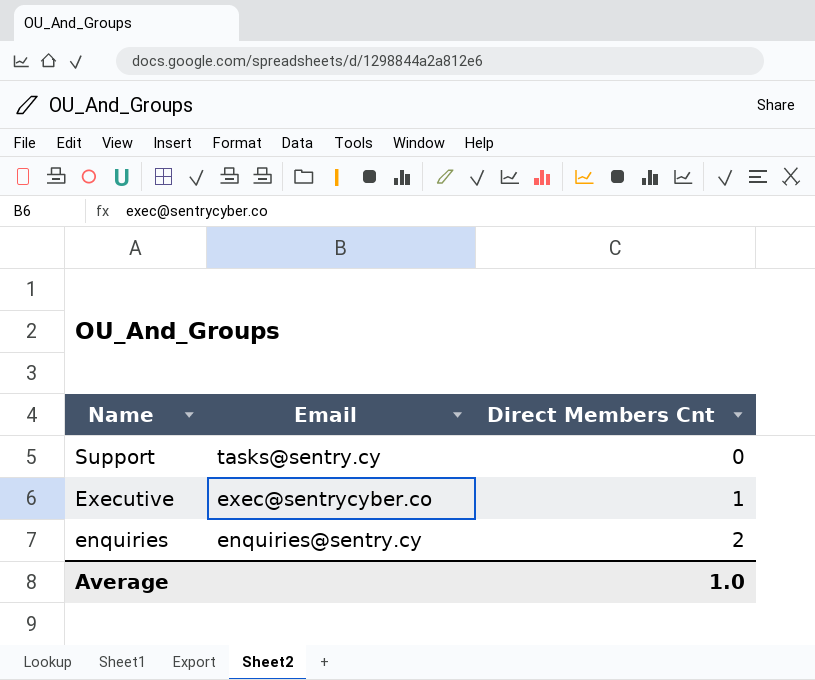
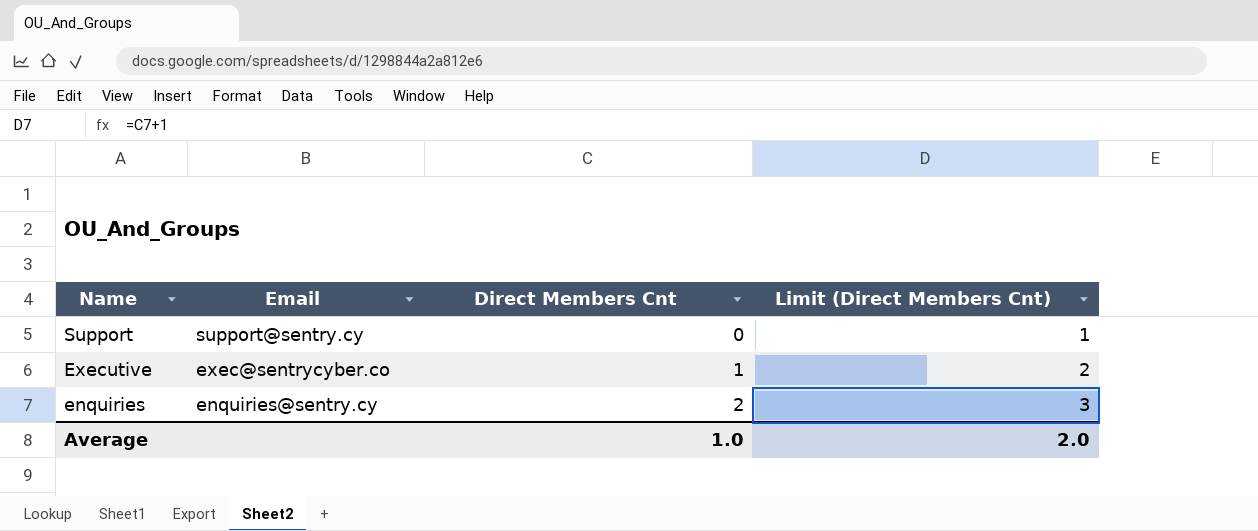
column Limit (Direct Members Cnt) | formula: none -> [Direct Members Cnt] + 1
Support | Email: tasks@sentry.cy -> support@sentry.cy

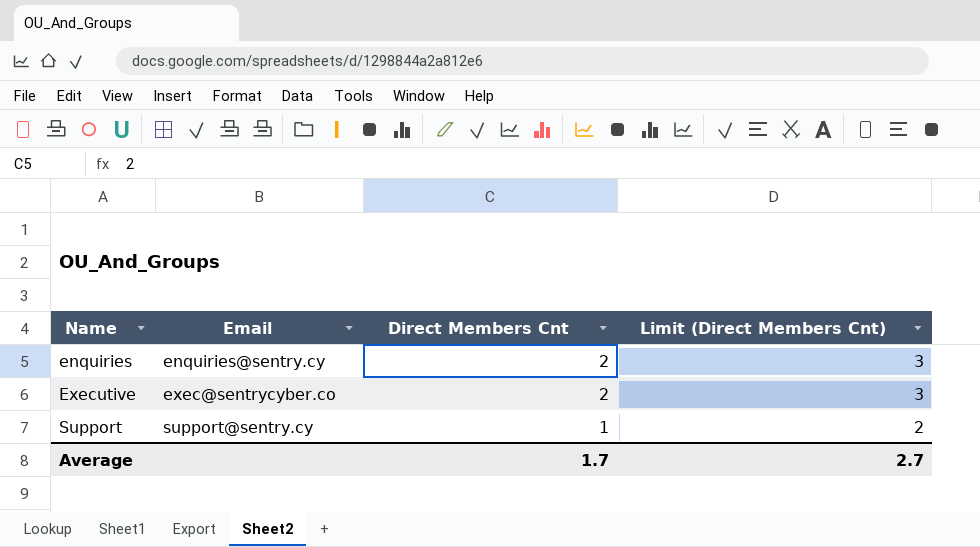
row order: Name descending -> Name ascending
Executive | Direct Members Cnt: 1 -> 2
Executive | Limit (Direct Members Cnt): 2 -> 3
Support | Direct Members Cnt: 0 -> 1
Support | Limit (Direct Members Cnt): 1 -> 2
Average | Direct Members Cnt: 1.0 -> 1.7
Average | Limit (Direct Members Cnt): 2.0 -> 2.7

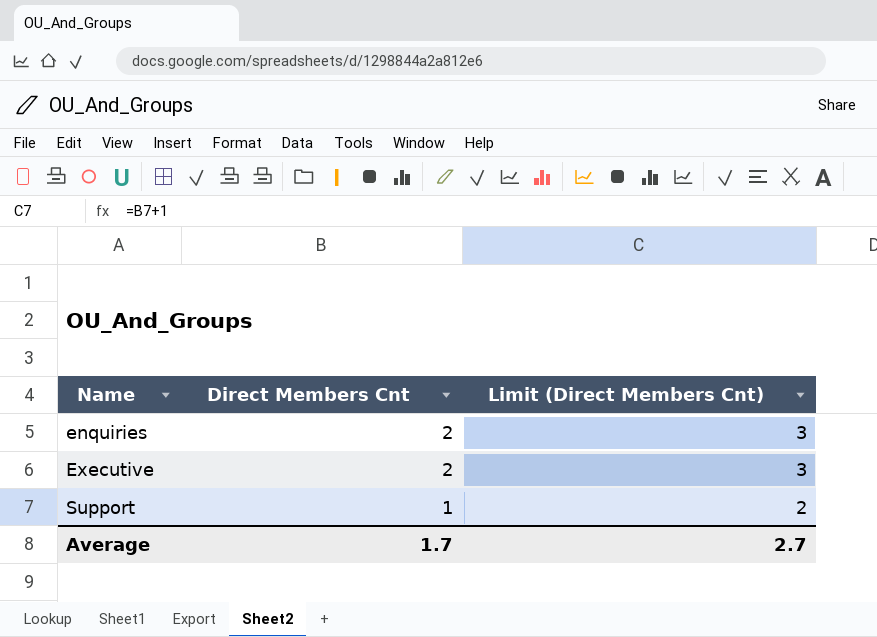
column Email | position: 2 -> none

